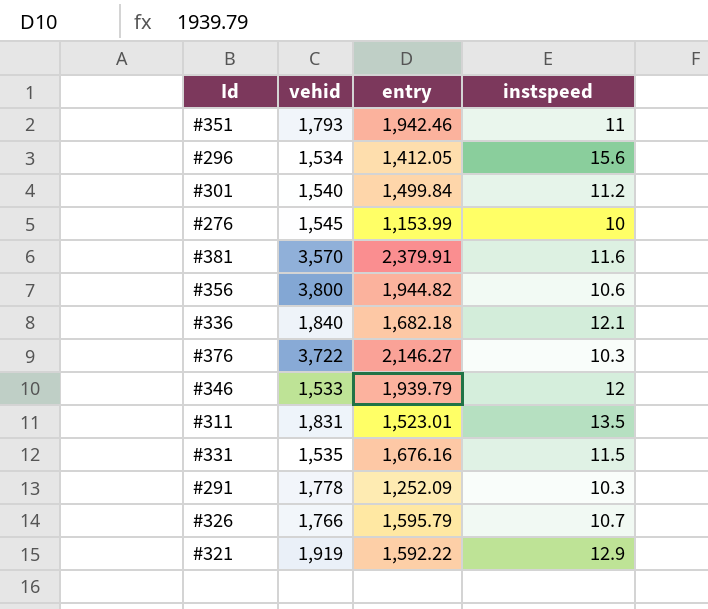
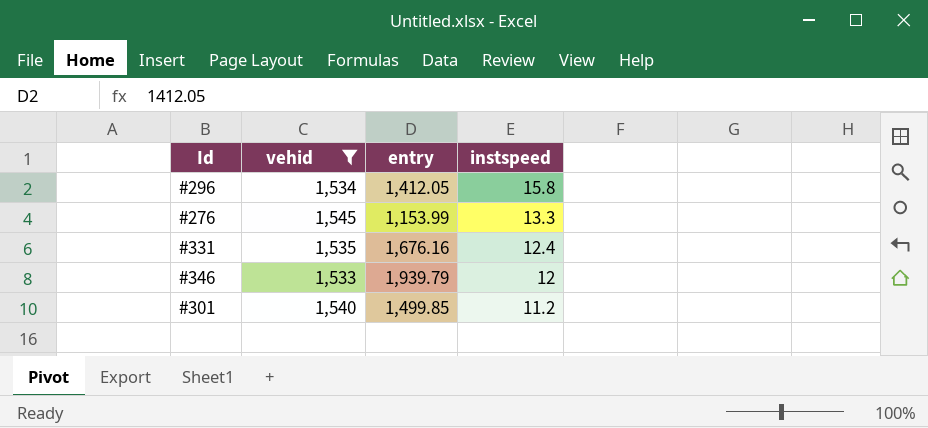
filter: none -> vehid <= 1,545
row order: none -> instspeed descending
#296 | instspeed: 15.6 -> 15.8
#276 | instspeed: 10 -> 13.3
#331 | instspeed: 11.5 -> 12.4
#301 | entry: 1,499.84 -> 1,499.85

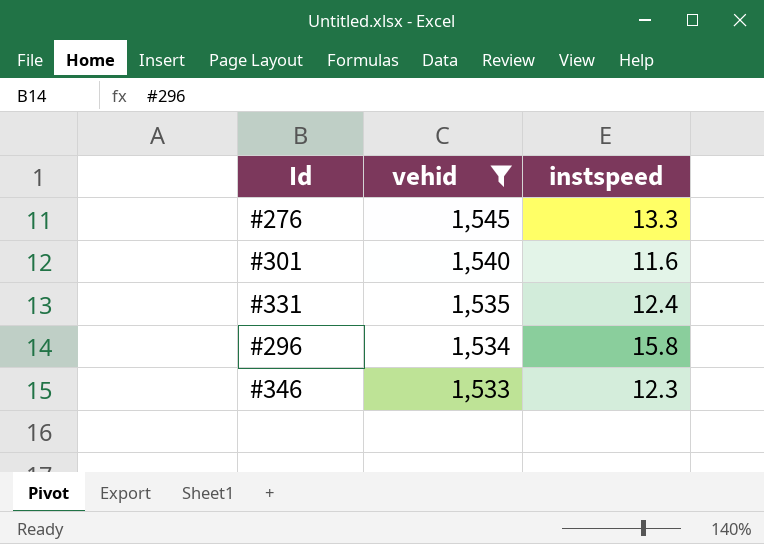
row order: instspeed descending -> vehid descending
column entry | position: 3 -> none
#301 | instspeed: 11.2 -> 11.6
#346 | instspeed: 12 -> 12.3

